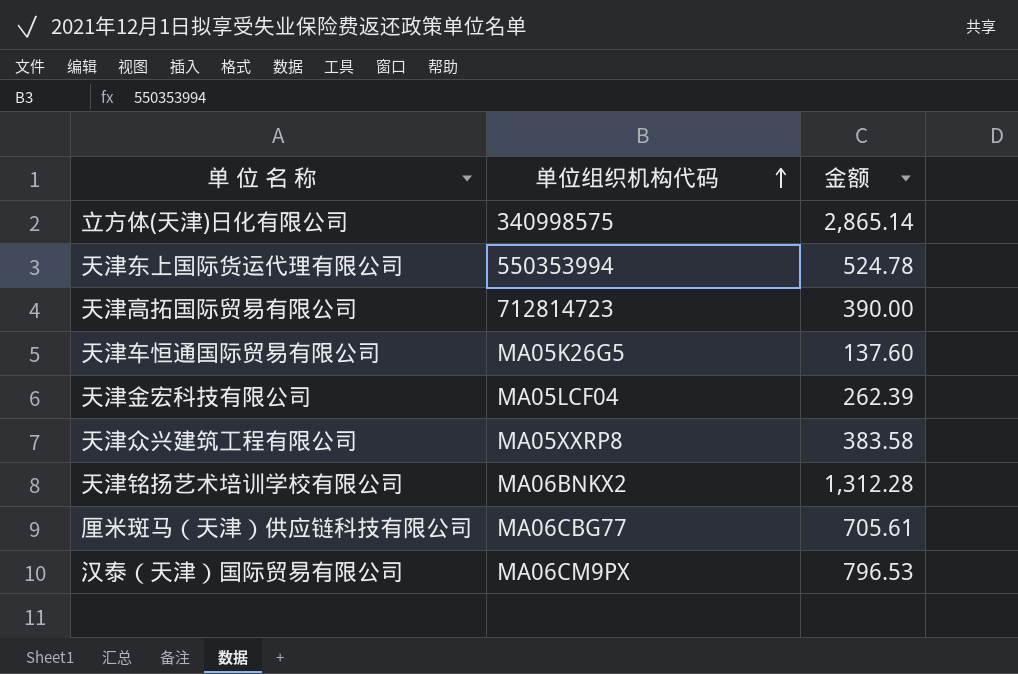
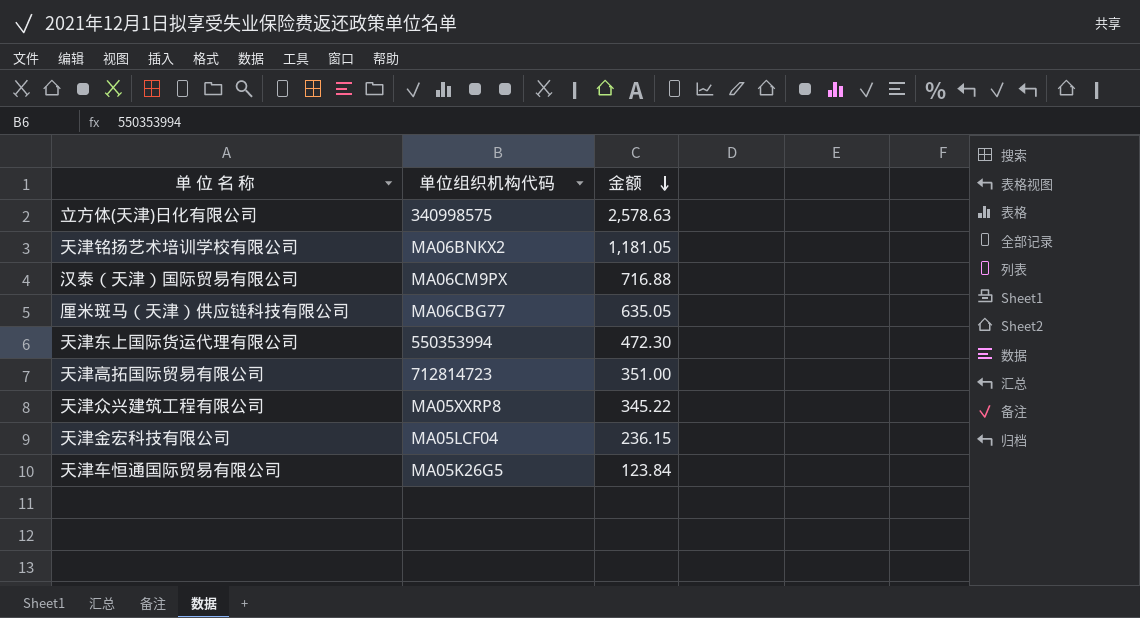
row order: 单位组织机构代码 ascending -> 金额 descending
立方体(天津)日化有限公司 | 金额: 2,865.14 -> 2,578.63
天津铭扬艺术培训学校有限公司 | 金额: 1,312.28 -> 1,181.05
汉泰（天津）国际贸易有限公司 | 金额: 796.53 -> 716.88
厘米斑马（天津）供应链科技有限公司 | 金额: 705.61 -> 635.05
天津东上国际货运代理有限公司 | 金额: 524.78 -> 472.30
天津高拓国际贸易有限公司 | 金额: 390.00 -> 351.00
天津众兴建筑工程有限公司 | 金额: 383.58 -> 345.22
天津金宏科技有限公司 | 金额: 262.39 -> 236.15
天津车恒通国际贸易有限公司 | 金额: 137.60 -> 123.84

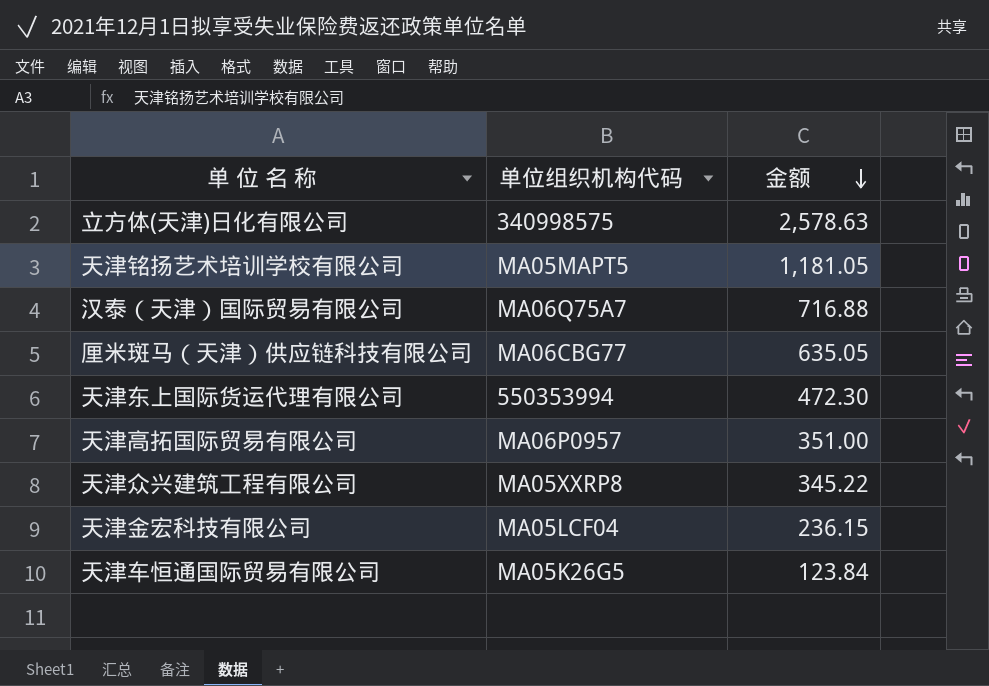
天津铭扬艺术培训学校有限公司 | 单位组织机构代码: MA06BNKX2 -> MA05MAPT5
汉泰（天津）国际贸易有限公司 | 单位组织机构代码: MA06CM9PX -> MA06Q75A7
天津高拓国际贸易有限公司 | 单位组织机构代码: 712814723 -> MA06P0957

